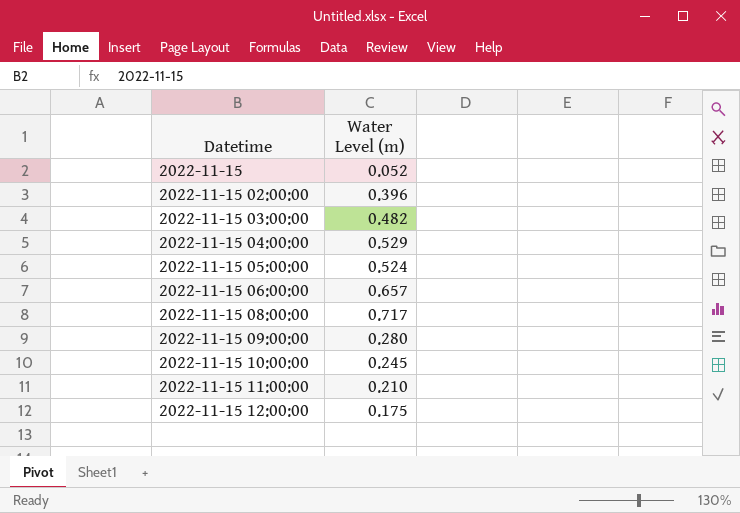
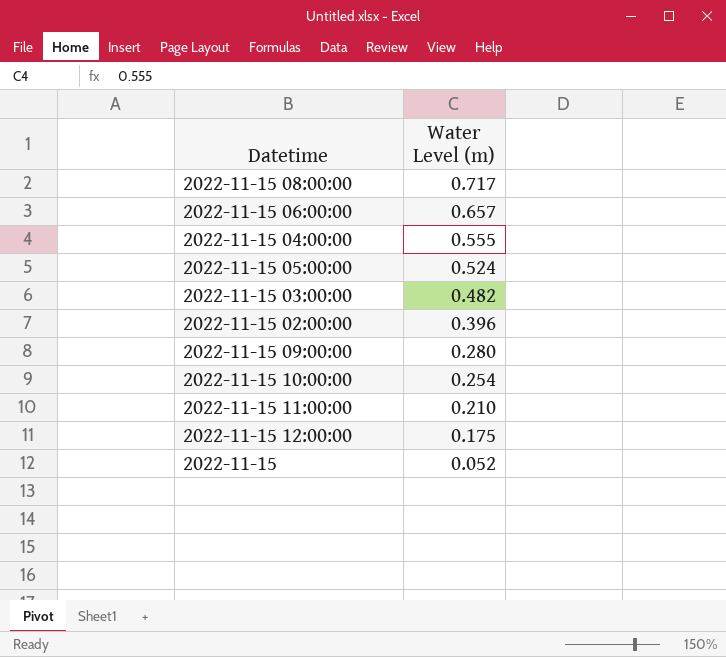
row order: Datetime ascending -> Water Level (m) descending
2022-11-15 04:00:00 | Water Level (m): 0.529 -> 0.555
2022-11-15 10:00:00 | Water Level (m): 0.245 -> 0.254

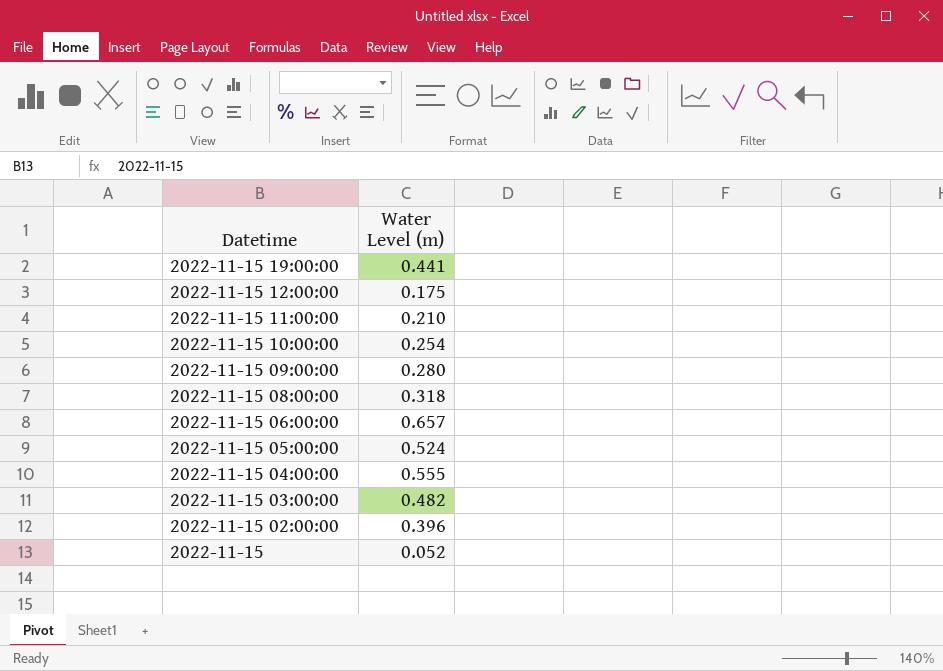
row order: Water Level (m) descending -> Datetime descending
row 2022-11-15 19:00:00: none -> 0.441
2022-11-15 08:00:00 | Water Level (m): 0.717 -> 0.318

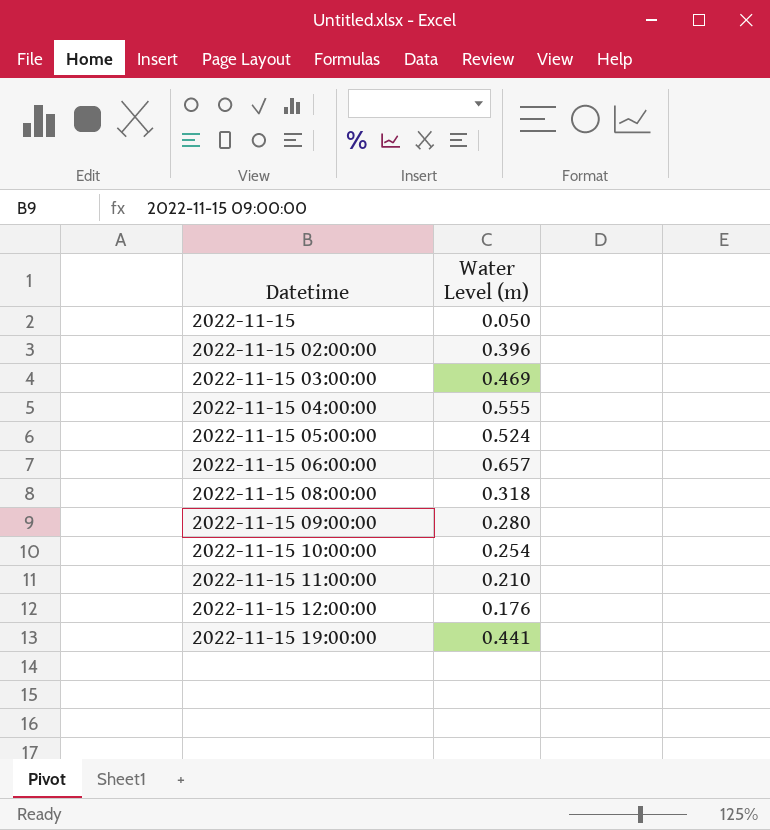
row order: Datetime descending -> Datetime ascending
2022-11-15 | Water Level (m): 0.052 -> 0.050
2022-11-15 03:00:00 | Water Level (m): 0.482 -> 0.469
2022-11-15 12:00:00 | Water Level (m): 0.175 -> 0.176

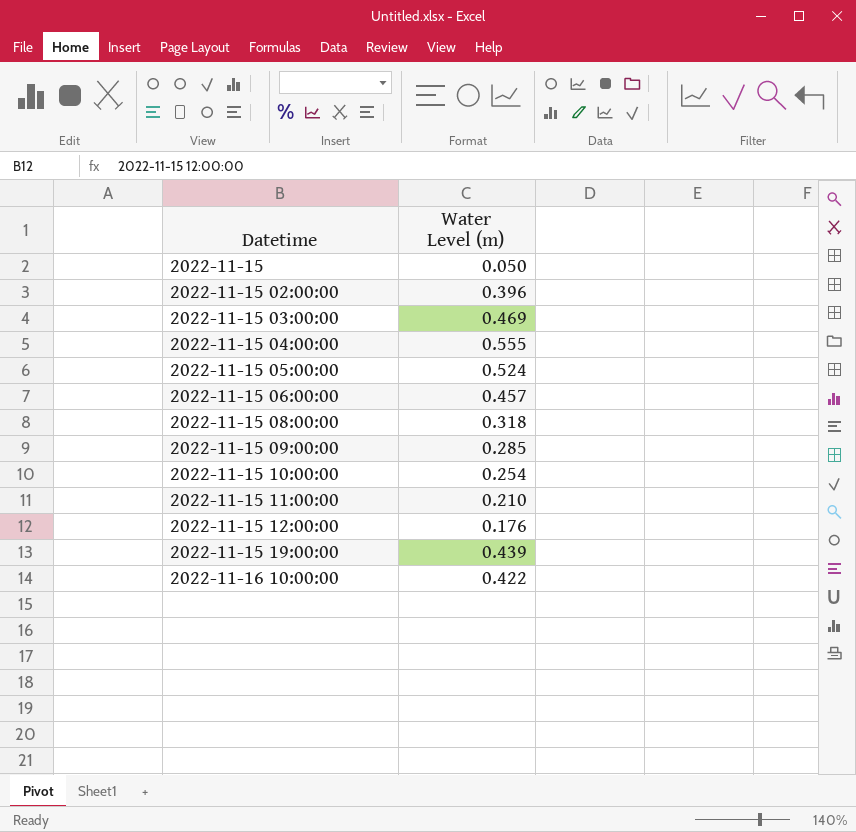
2022-11-15 06:00:00 | Water Level (m): 0.657 -> 0.457
2022-11-15 09:00:00 | Water Level (m): 0.280 -> 0.285
2022-11-15 19:00:00 | Water Level (m): 0.441 -> 0.439
row 2022-11-16 10:00:00: none -> 0.422

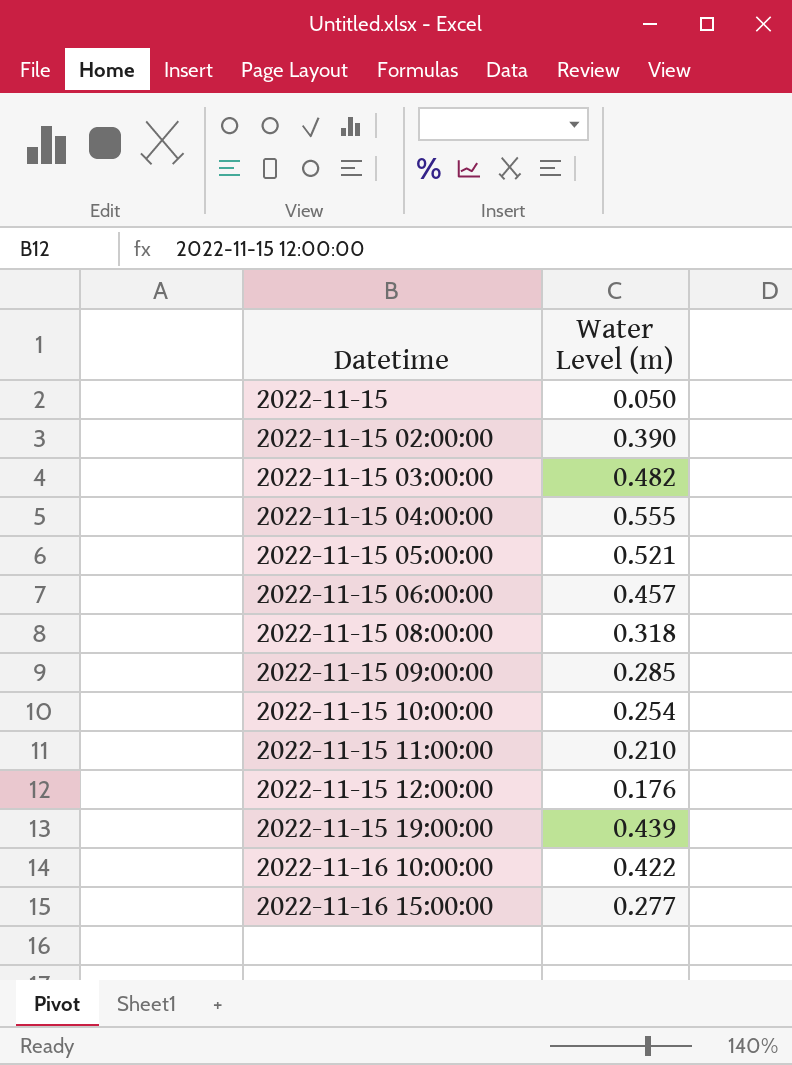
2022-11-15 02:00:00 | Water Level (m): 0.396 -> 0.390
2022-11-15 03:00:00 | Water Level (m): 0.469 -> 0.482
2022-11-15 05:00:00 | Water Level (m): 0.524 -> 0.521
row 2022-11-16 15:00:00: none -> 0.277

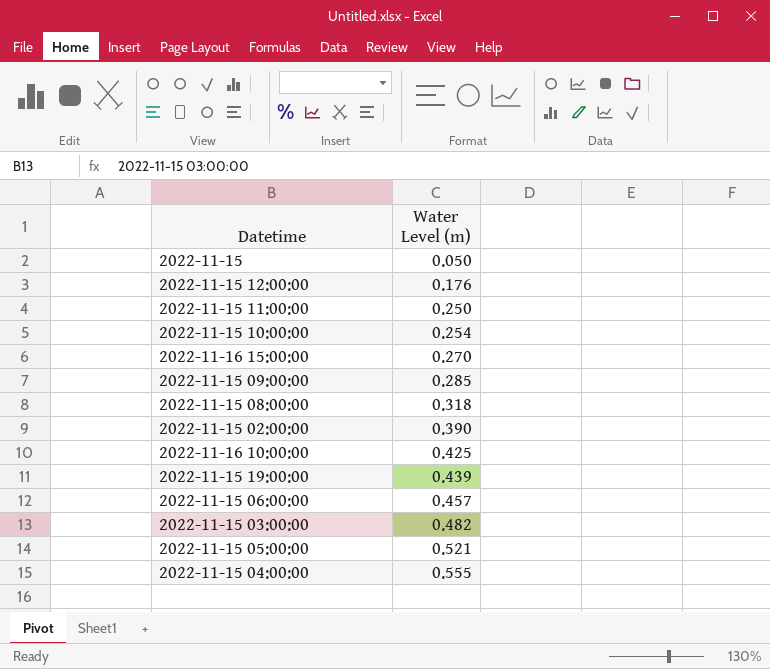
row order: Datetime ascending -> Water Level (m) ascending
2022-11-15 11:00:00 | Water Level (m): 0.210 -> 0.250
2022-11-16 15:00:00 | Water Level (m): 0.277 -> 0.270
2022-11-16 10:00:00 | Water Level (m): 0.422 -> 0.425

